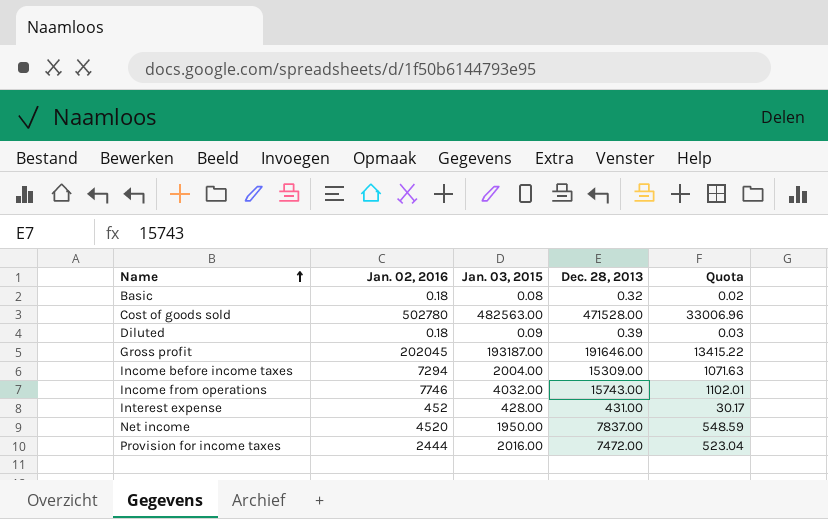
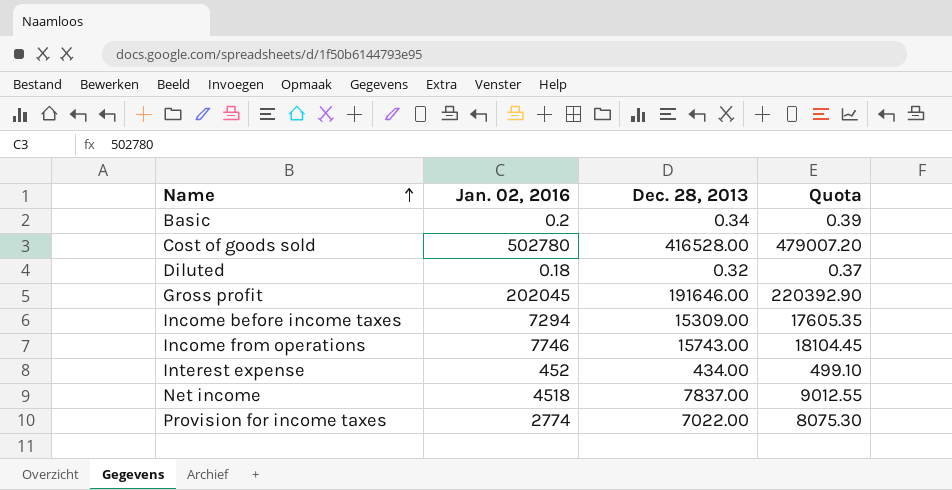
column Jan. 03, 2015 | position: 3 -> none
column Quota | formula: [Dec. 28, 2013] * 0.07 -> [Dec. 28, 2013] * 1.15
Basic | Jan. 02, 2016: 0.18 -> 0.2
Basic | Dec. 28, 2013: 0.32 -> 0.34
Cost of goods sold | Dec. 28, 2013: 471528.00 -> 416528.00
Diluted | Dec. 28, 2013: 0.39 -> 0.32
Interest expense | Dec. 28, 2013: 431.00 -> 434.00
Net income | Jan. 02, 2016: 4520 -> 4518
Provision for income taxes | Jan. 02, 2016: 2444 -> 2774
Provision for income taxes | Dec. 28, 2013: 7472.00 -> 7022.00

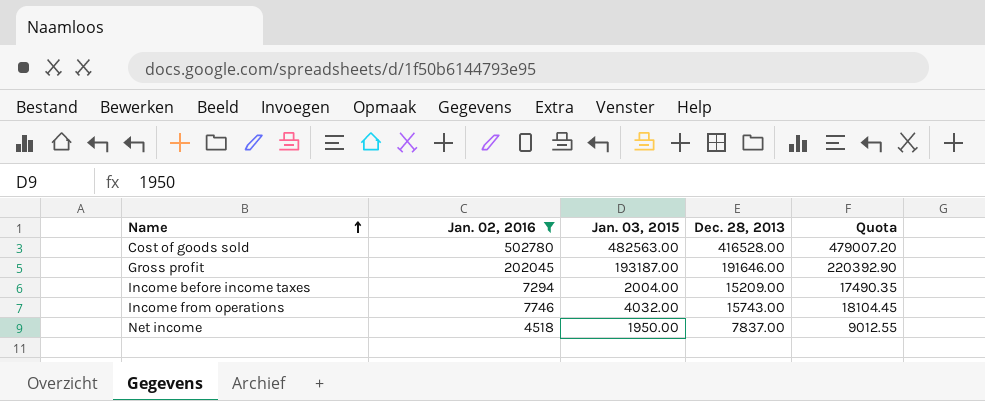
filter: none -> Jan. 02, 2016 >= 4518
column Jan. 03, 2015 | position: none -> 3
Income before income taxes | Dec. 28, 2013: 15309.00 -> 15209.00
Income before income taxes | Quota: 17605.35 -> 17490.35

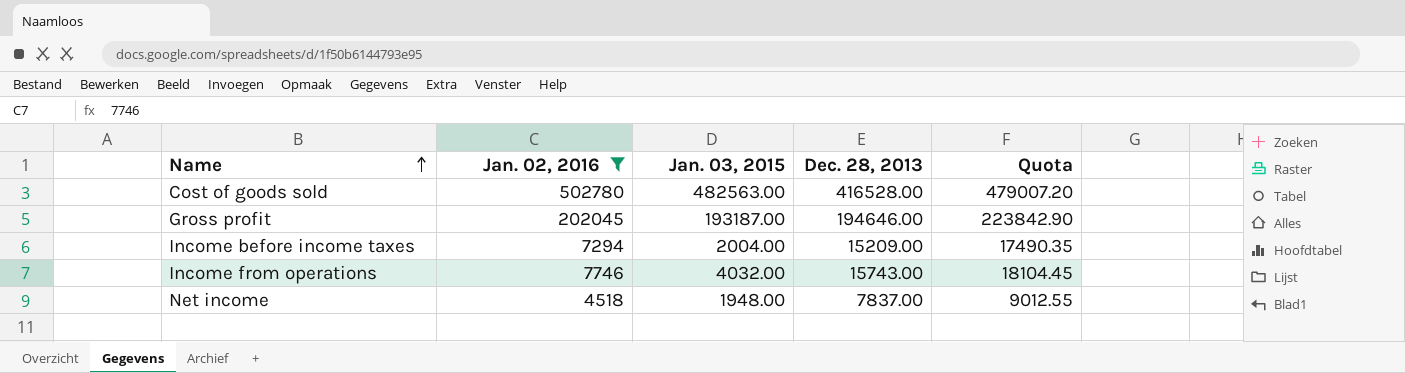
Gross profit | Dec. 28, 2013: 191646.00 -> 194646.00
Gross profit | Quota: 220392.90 -> 223842.90
Net income | Jan. 03, 2015: 1950.00 -> 1948.00

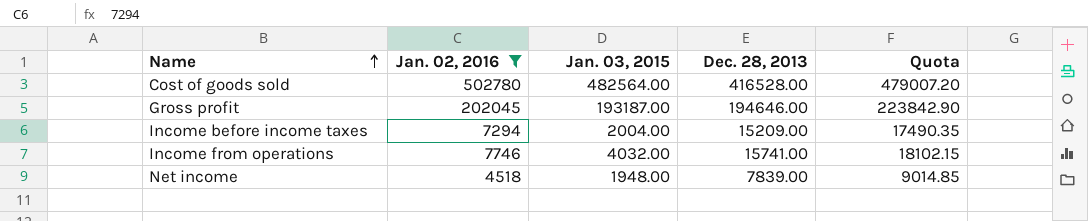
Cost of goods sold | Jan. 03, 2015: 482563.00 -> 482564.00
Income from operations | Dec. 28, 2013: 15743.00 -> 15741.00
Income from operations | Quota: 18104.45 -> 18102.15
Net income | Dec. 28, 2013: 7837.00 -> 7839.00
Net income | Quota: 9012.55 -> 9014.85

